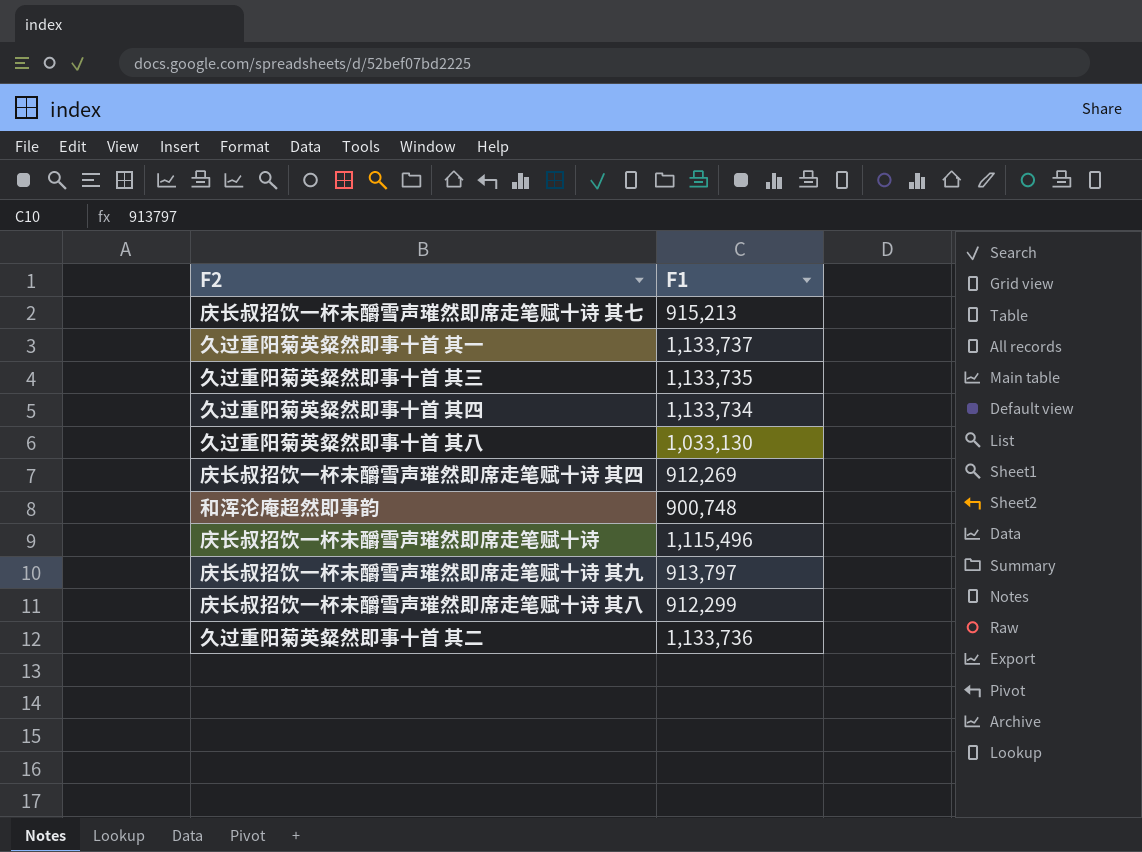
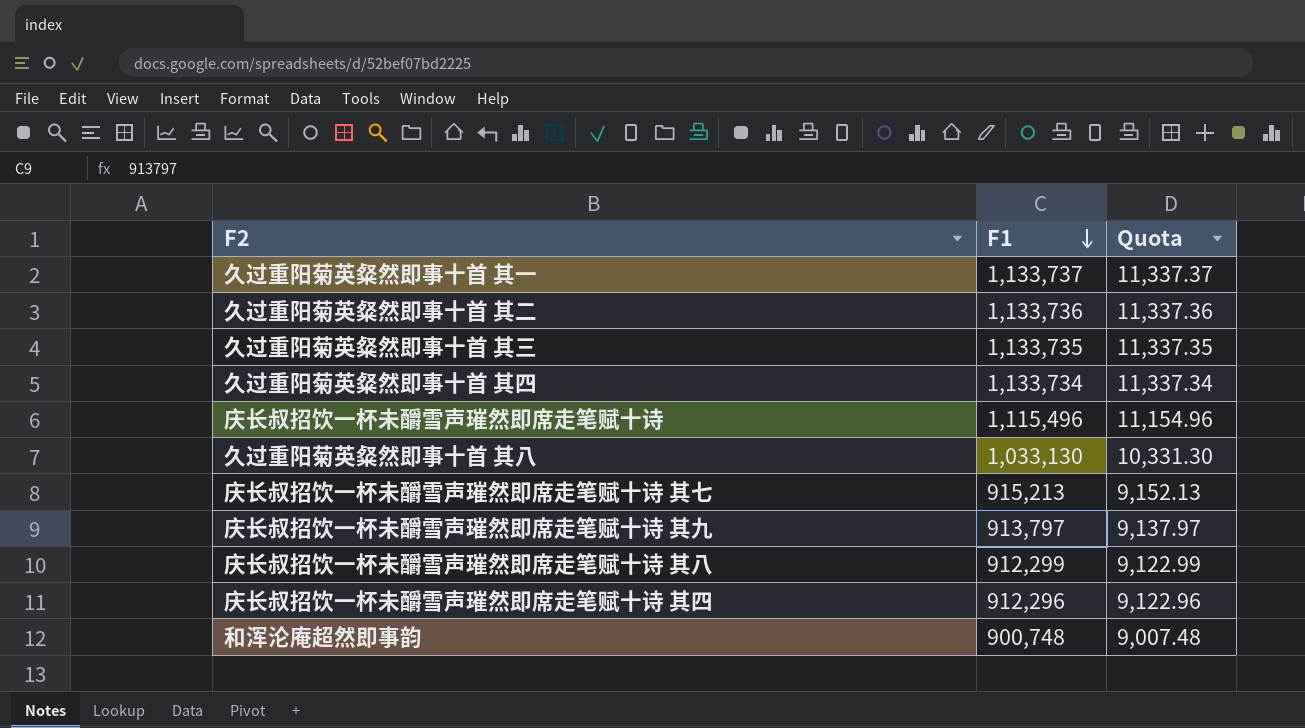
row order: none -> F1 descending
column Quota | formula: none -> [F1] * 0.01
庆长叔招饮一杯未釂雪声璀然即席走笔赋十诗 其四 | F1: 912,269 -> 912,296

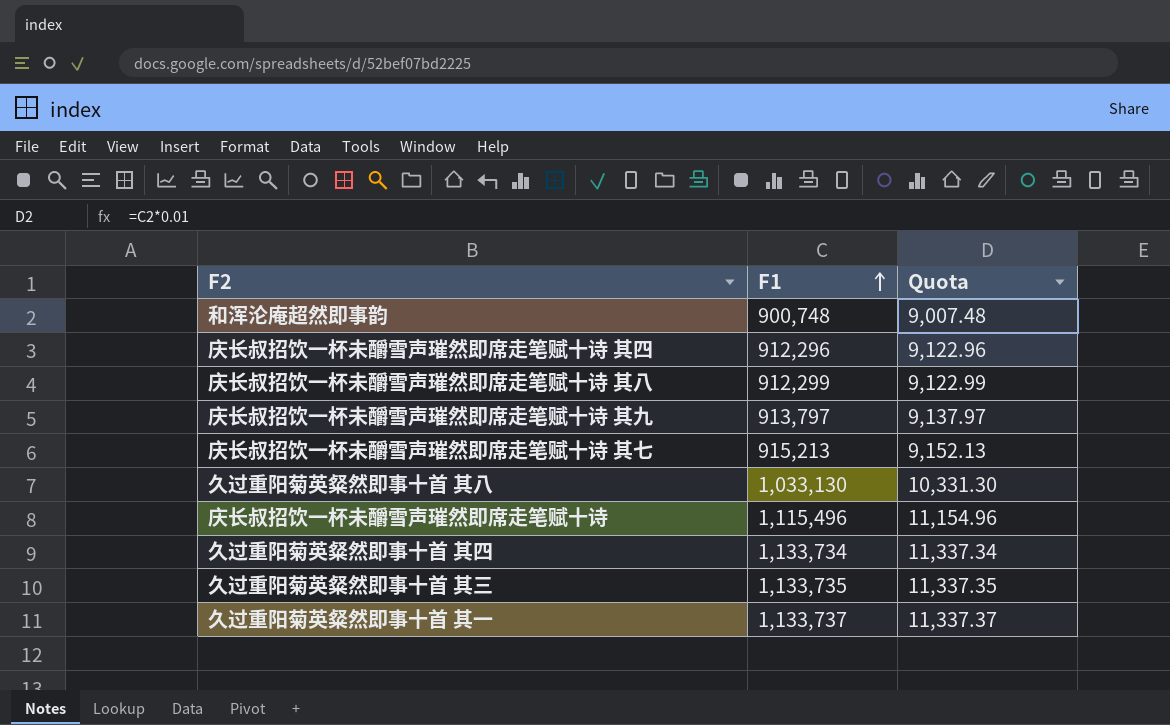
row order: F1 descending -> F1 ascending
row 久过重阳菊英粲然即事十首 其二: 1,133,736 | 11,337.36 -> none

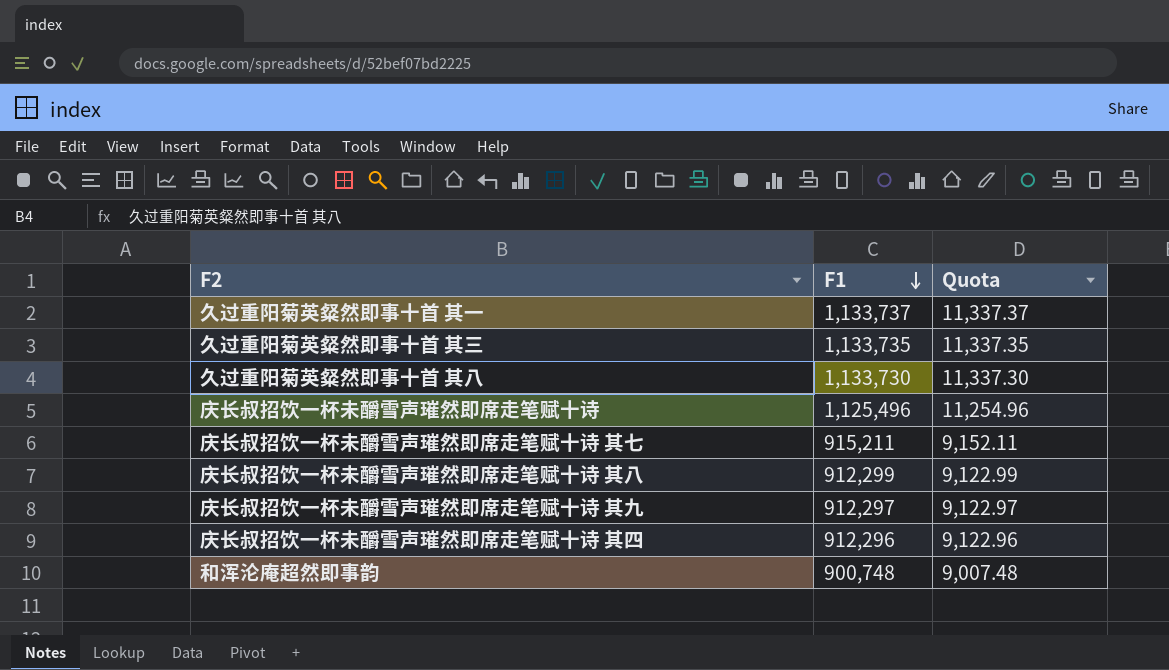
row order: F1 ascending -> F1 descending
row 久过重阳菊英粲然即事十首 其四: 1,133,734 | 11,337.34 -> none
久过重阳菊英粲然即事十首 其八 | F1: 1,033,130 -> 1,133,730
久过重阳菊英粲然即事十首 其八 | Quota: 10,331.30 -> 11,337.30
庆长叔招饮一杯未釂雪声璀然即席走笔赋十诗 | F1: 1,115,496 -> 1,125,496
庆长叔招饮一杯未釂雪声璀然即席走笔赋十诗 | Quota: 11,154.96 -> 11,254.96
庆长叔招饮一杯未釂雪声璀然即席走笔赋十诗 其七 | F1: 915,213 -> 915,211
庆长叔招饮一杯未釂雪声璀然即席走笔赋十诗 其七 | Quota: 9,152.13 -> 9,152.11
庆长叔招饮一杯未釂雪声璀然即席走笔赋十诗 其九 | F1: 913,797 -> 912,297
庆长叔招饮一杯未釂雪声璀然即席走笔赋十诗 其九 | Quota: 9,137.97 -> 9,122.97

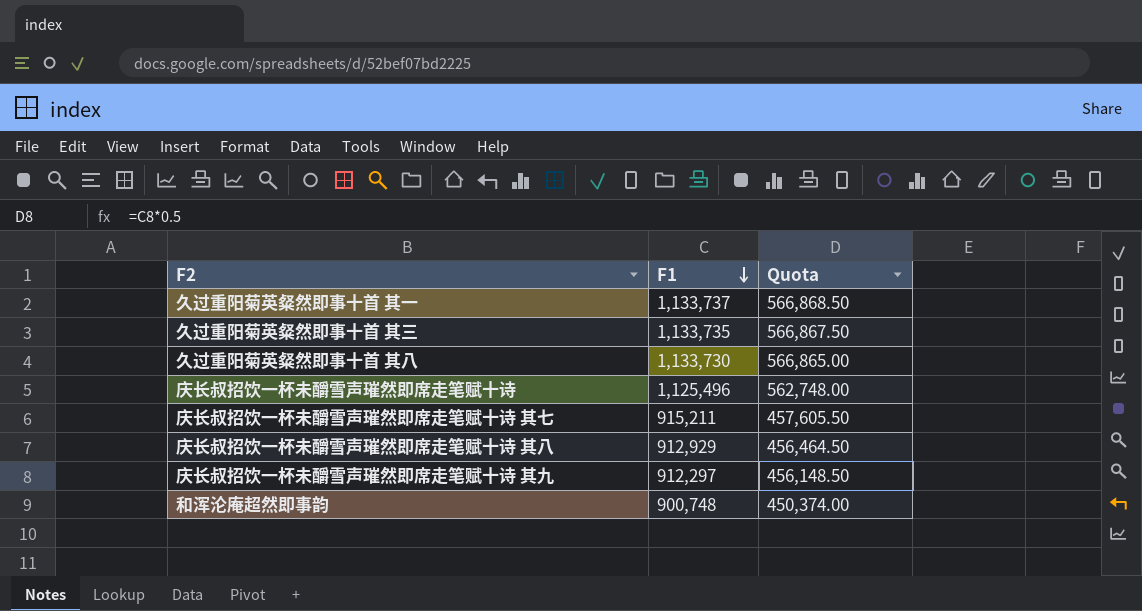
column Quota | formula: [F1] * 0.01 -> [F1] * 0.5
row 庆长叔招饮一杯未釂雪声璀然即席走笔赋十诗 其四: 912,296 | 9,122.96 -> none
庆长叔招饮一杯未釂雪声璀然即席走笔赋十诗 其八 | F1: 912,299 -> 912,929

